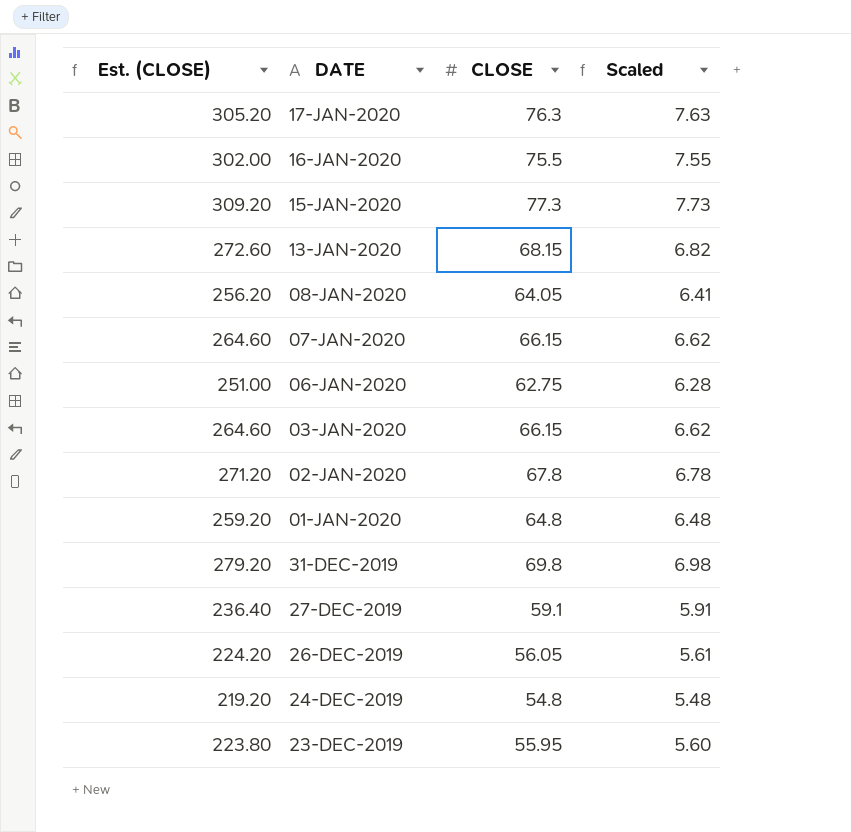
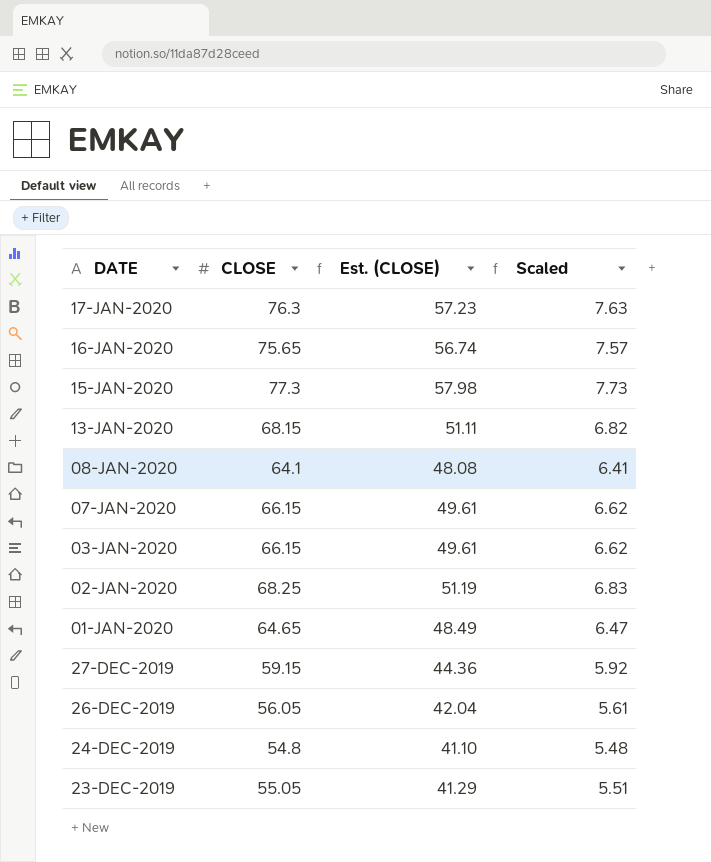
column Est. (CLOSE) | formula: [CLOSE] * 4 -> [CLOSE] * 0.75
column Est. (CLOSE) | position: 1 -> 3
row 06-JAN-2020: 251.00 | 62.75 | 6.28 -> none
row 31-DEC-2019: 279.20 | 69.8 | 6.98 -> none
16-JAN-2020 | CLOSE: 75.5 -> 75.65
16-JAN-2020 | Scaled: 7.55 -> 7.57
08-JAN-2020 | CLOSE: 64.05 -> 64.1
02-JAN-2020 | CLOSE: 67.8 -> 68.25
02-JAN-2020 | Scaled: 6.78 -> 6.83
01-JAN-2020 | CLOSE: 64.8 -> 64.65
01-JAN-2020 | Scaled: 6.48 -> 6.47
27-DEC-2019 | CLOSE: 59.1 -> 59.15
27-DEC-2019 | Scaled: 5.91 -> 5.92
23-DEC-2019 | CLOSE: 55.95 -> 55.05
23-DEC-2019 | Scaled: 5.60 -> 5.51

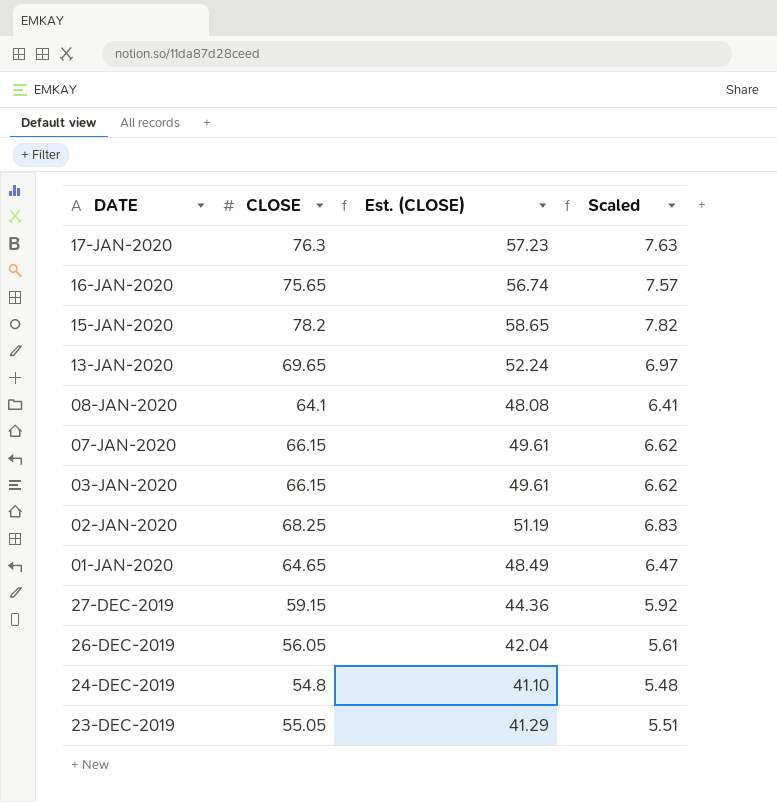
15-JAN-2020 | CLOSE: 77.3 -> 78.2
15-JAN-2020 | Est. (CLOSE): 57.98 -> 58.65
15-JAN-2020 | Scaled: 7.73 -> 7.82
13-JAN-2020 | CLOSE: 68.15 -> 69.65
13-JAN-2020 | Est. (CLOSE): 51.11 -> 52.24
13-JAN-2020 | Scaled: 6.82 -> 6.97

